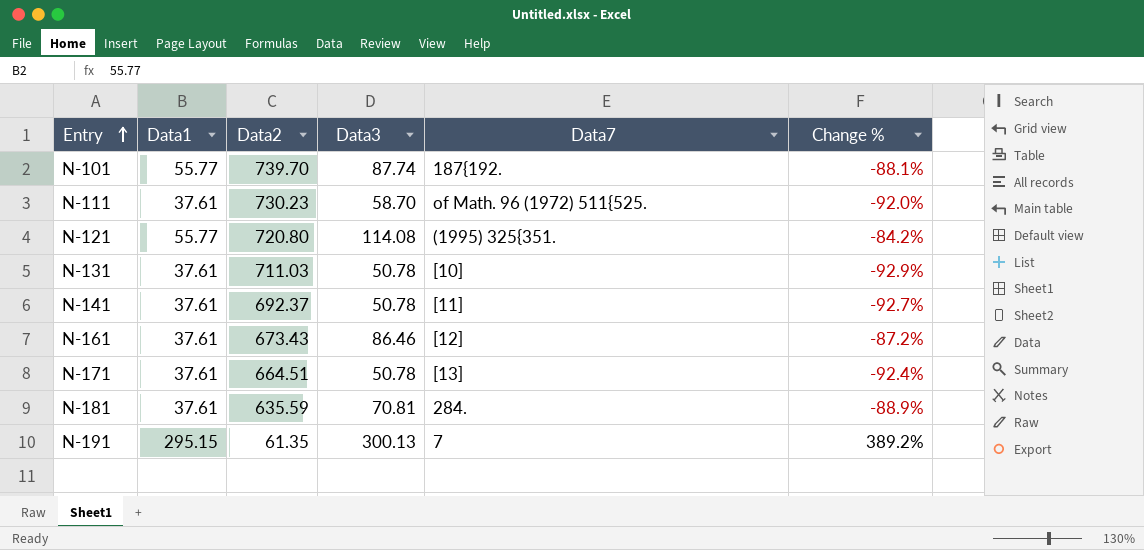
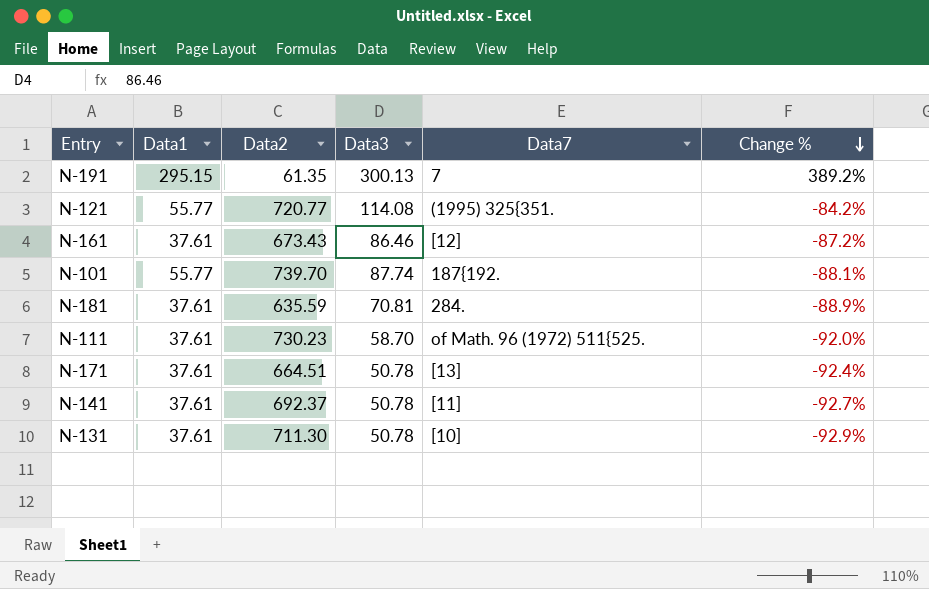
row order: Entry ascending -> Change % descending
N-121 | Data2: 720.80 -> 720.77
N-131 | Data2: 711.03 -> 711.30

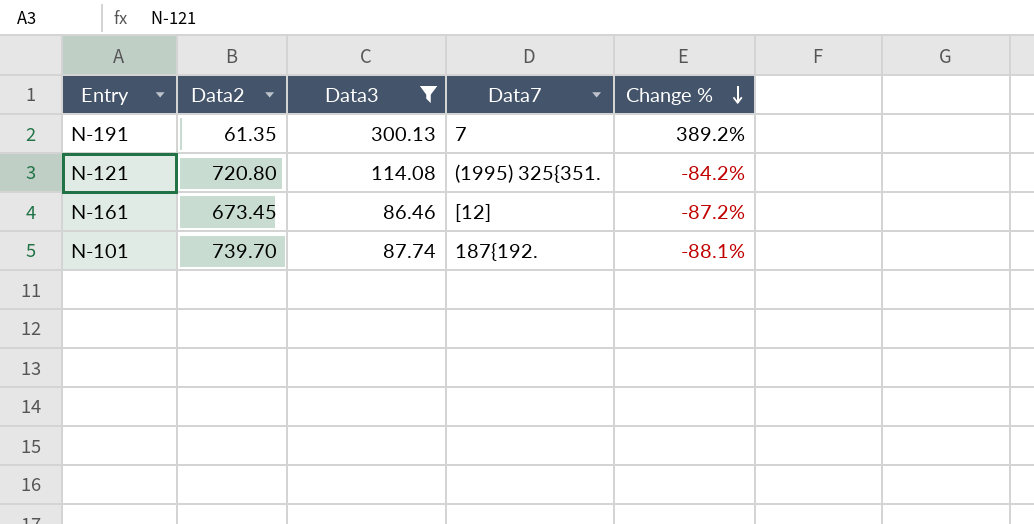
filter: none -> Data3 >= 86.46
column Data1 | position: 2 -> none
N-121 | Data2: 720.77 -> 720.80
N-161 | Data2: 673.43 -> 673.45

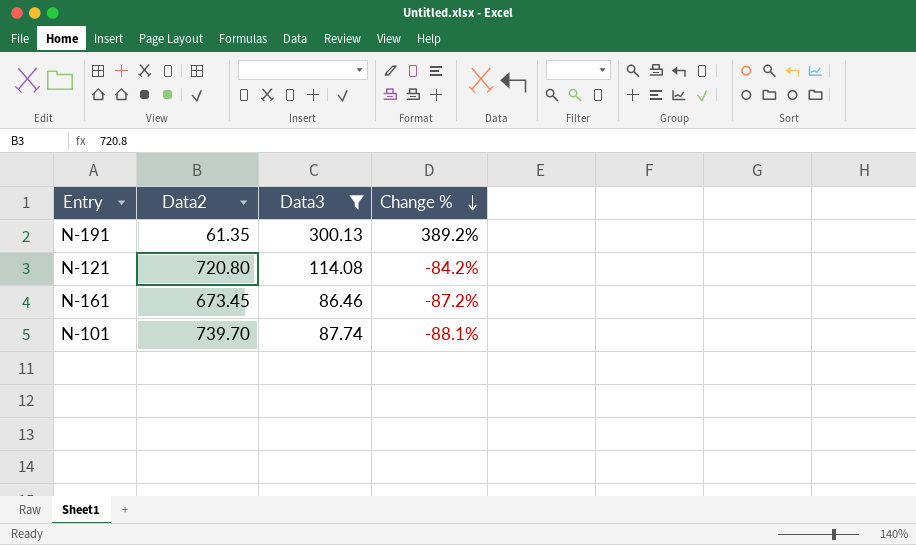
column Data7 | position: 4 -> none

